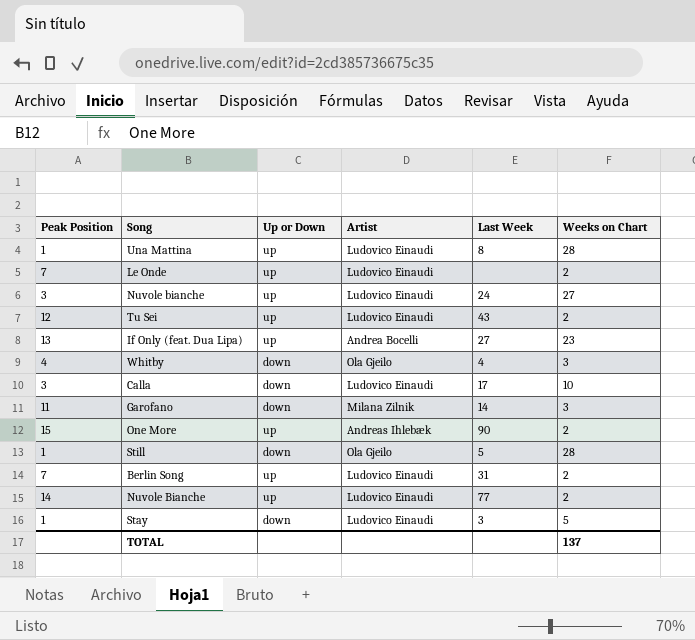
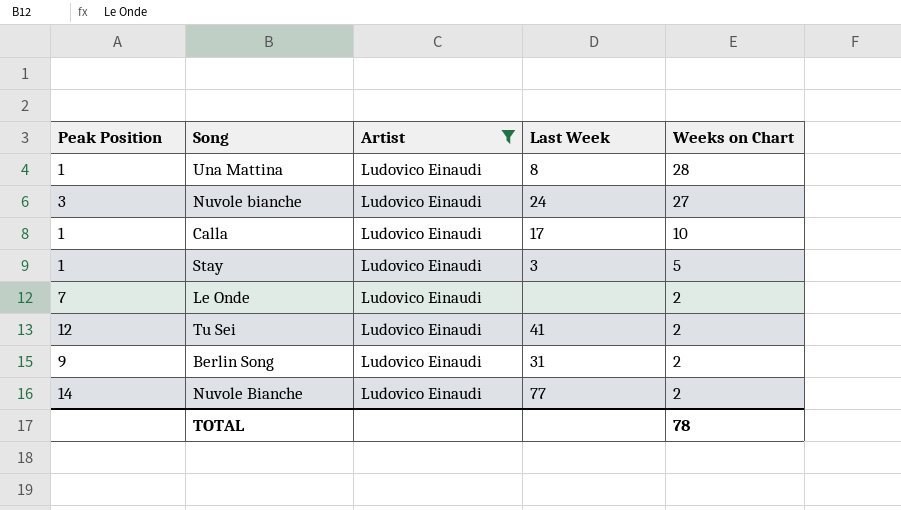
filter: none -> Artist = Ludovico Einaudi
row order: none -> Weeks on Chart descending
column Up or Down | position: 3 -> none
Calla | Peak Position: 3 -> 1
Tu Sei | Last Week: 43 -> 41
Berlin Song | Peak Position: 7 -> 9
TOTAL | Weeks on Chart: 137 -> 78

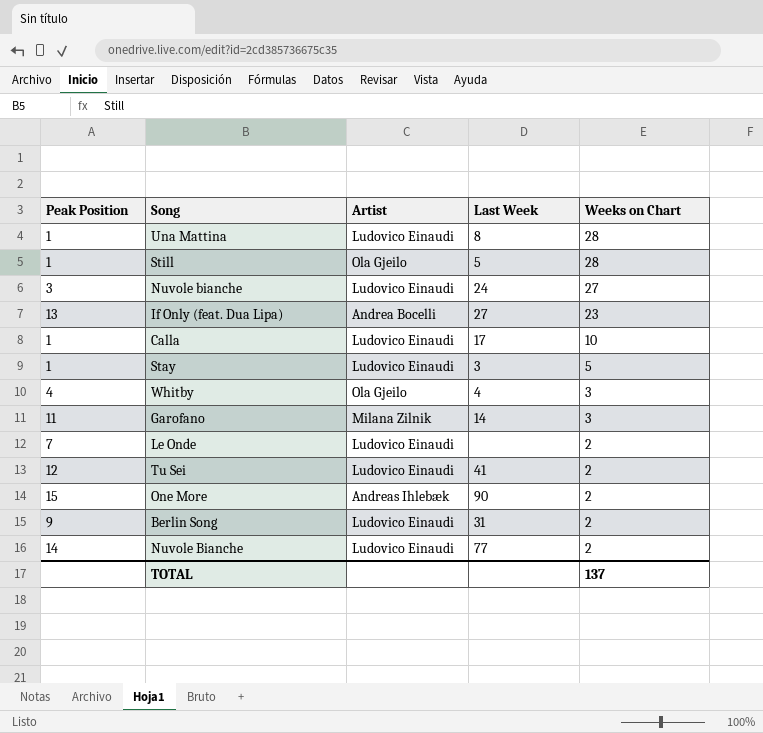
filter: Artist = Ludovico Einaudi -> none
TOTAL | Weeks on Chart: 78 -> 137

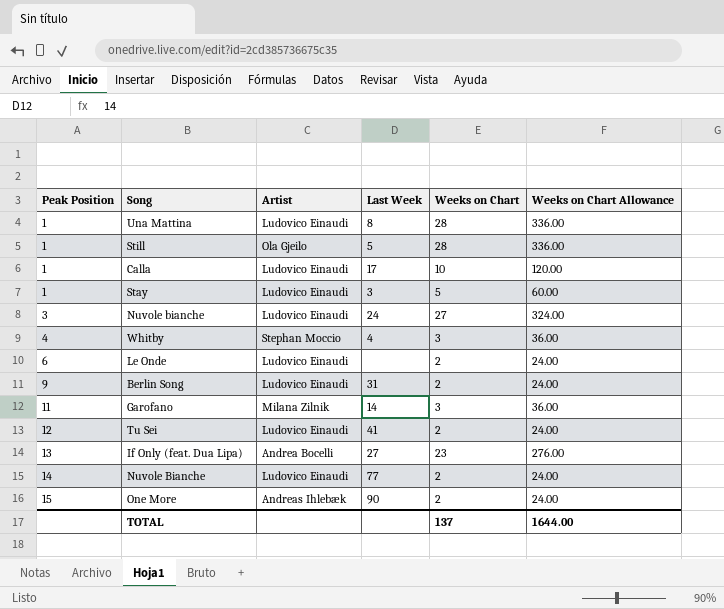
row order: Weeks on Chart descending -> Peak Position ascending
column Weeks on Chart Allowance | formula: none -> [Weeks on Chart] * 12
Whitby | Artist: Ola Gjeilo -> Stephan Moccio
Le Onde | Peak Position: 7 -> 6

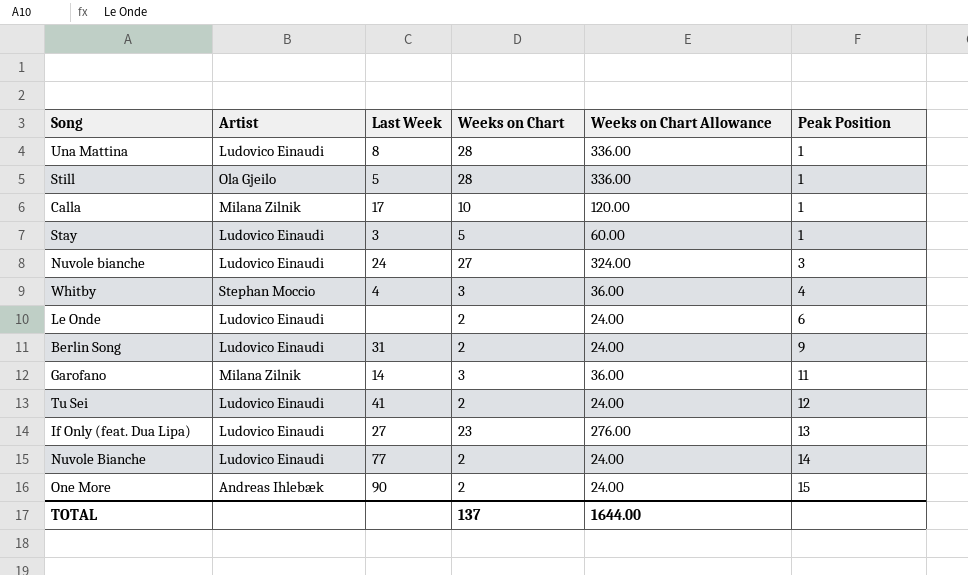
column Peak Position | position: 1 -> 6
Calla | Artist: Ludovico Einaudi -> Milana Zilnik
If Only (feat. Dua Lipa) | Artist: Andrea Bocelli -> Ludovico Einaudi

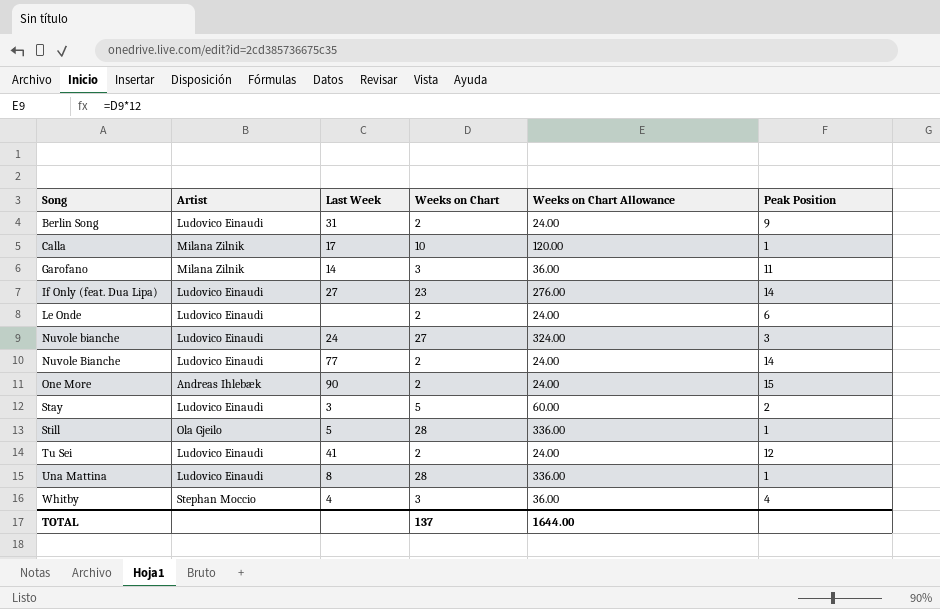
row order: Peak Position ascending -> Song ascending
If Only (feat. Dua Lipa) | Peak Position: 13 -> 14
Stay | Peak Position: 1 -> 2

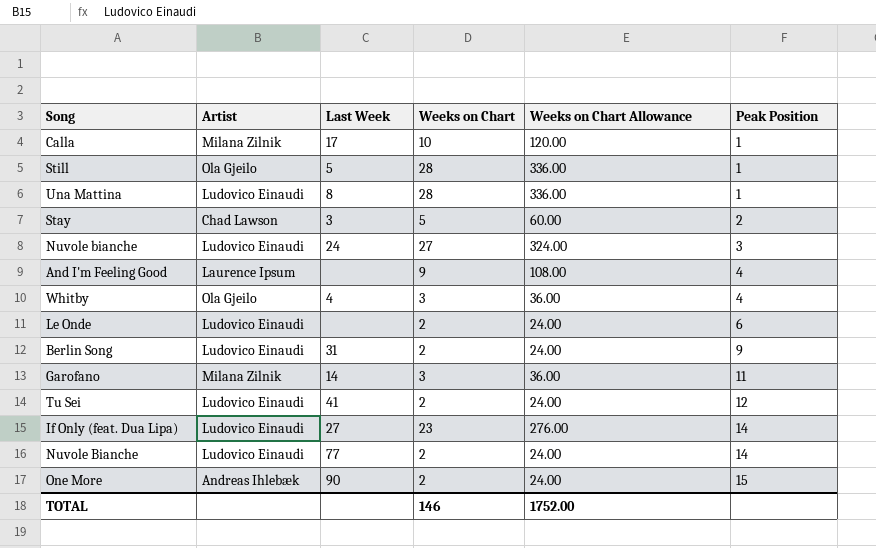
row order: Song ascending -> Peak Position ascending
Stay | Artist: Ludovico Einaudi -> Chad Lawson
row And I'm Feeling Good: none -> Laurence Ipsum | none | 9 | 108.00 | 4
Whitby | Artist: Stephan Moccio -> Ola Gjeilo
TOTAL | Weeks on Chart: 137 -> 146
TOTAL | Weeks on Chart Allowance: 1644.00 -> 1752.00

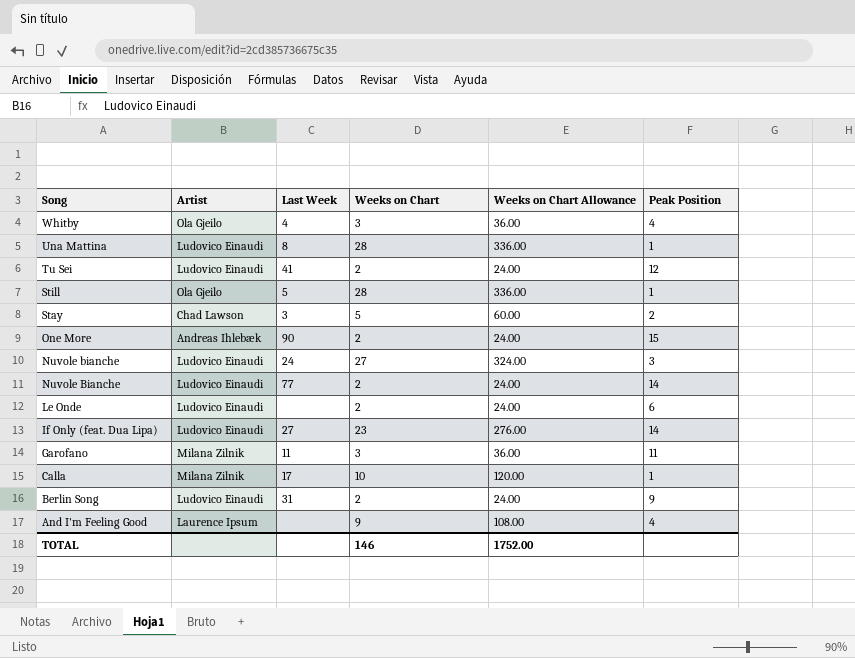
row order: Peak Position ascending -> Song descending
Garofano | Last Week: 14 -> 11

